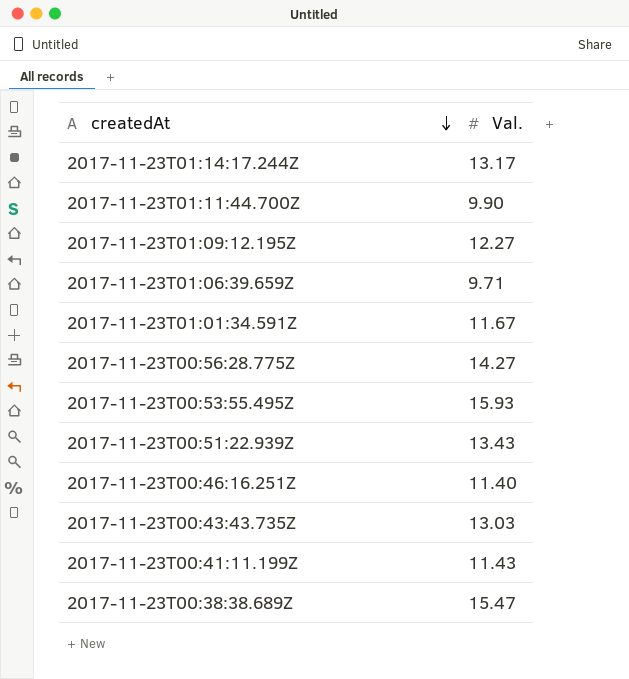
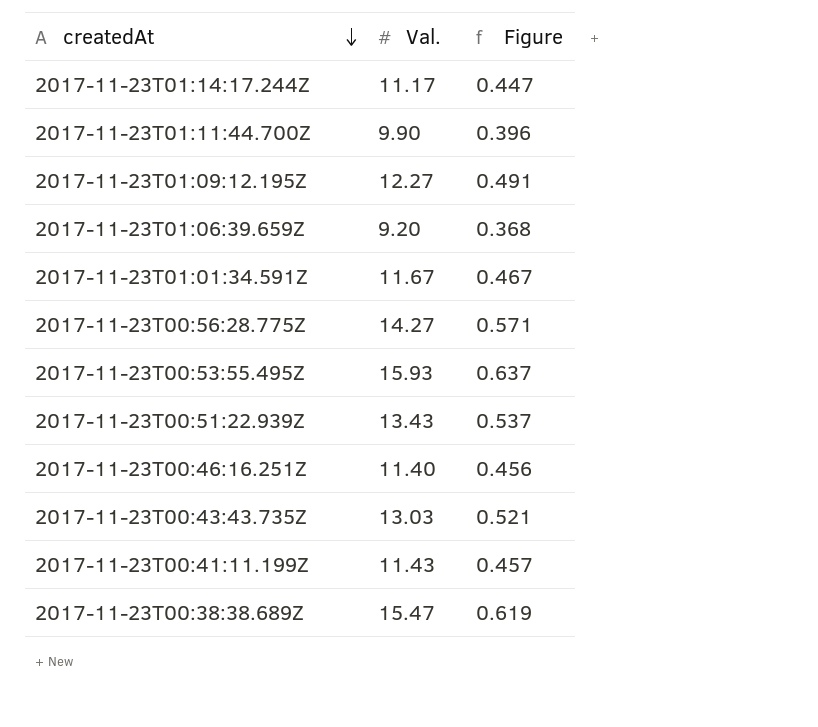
column Figure | formula: none -> [Val.] * 0.04
2017-11-23T01:14:17.244Z | Val.: 13.17 -> 11.17
2017-11-23T01:06:39.659Z | Val.: 9.71 -> 9.20

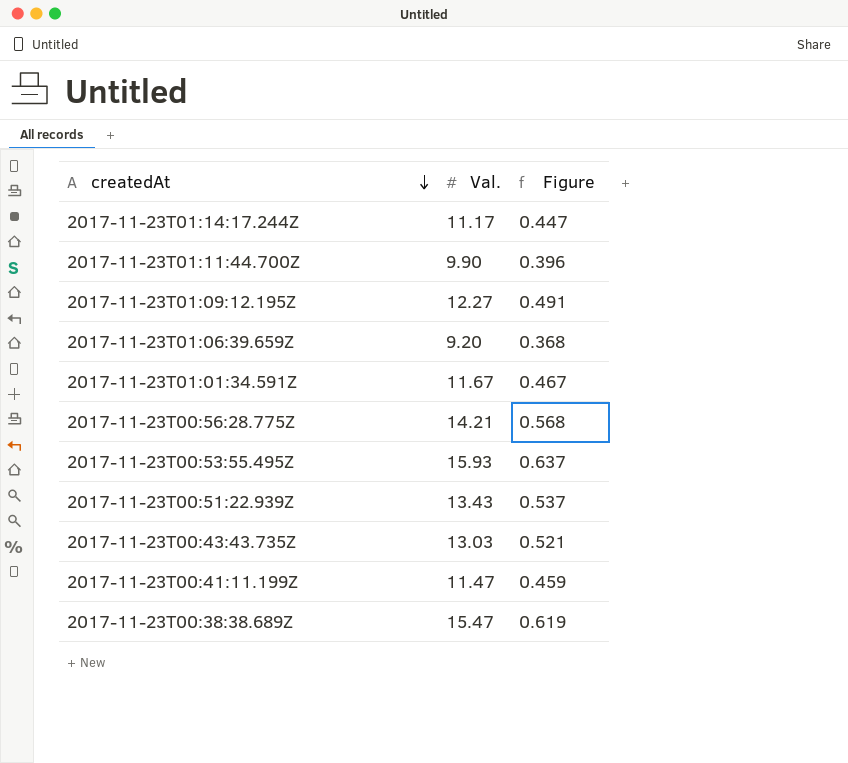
row 2017-11-23T00:46:16.251Z: 11.40 | 0.456 -> none
2017-11-23T00:56:28.775Z | Val.: 14.27 -> 14.21
2017-11-23T00:56:28.775Z | Figure: 0.571 -> 0.568
2017-11-23T00:41:11.199Z | Val.: 11.43 -> 11.47
2017-11-23T00:41:11.199Z | Figure: 0.457 -> 0.459

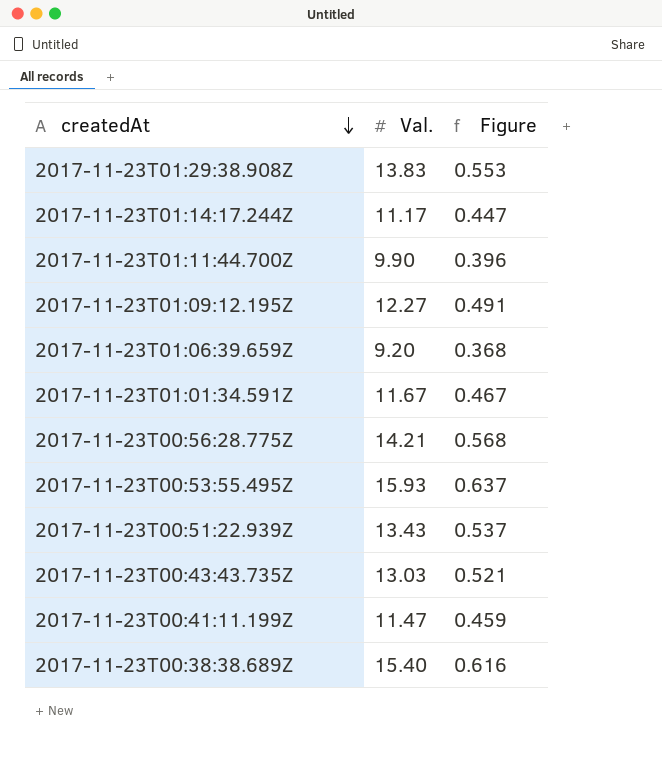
row 2017-11-23T01:29:38.908Z: none -> 13.83 | 0.553
2017-11-23T00:38:38.689Z | Val.: 15.47 -> 15.40
2017-11-23T00:38:38.689Z | Figure: 0.619 -> 0.616

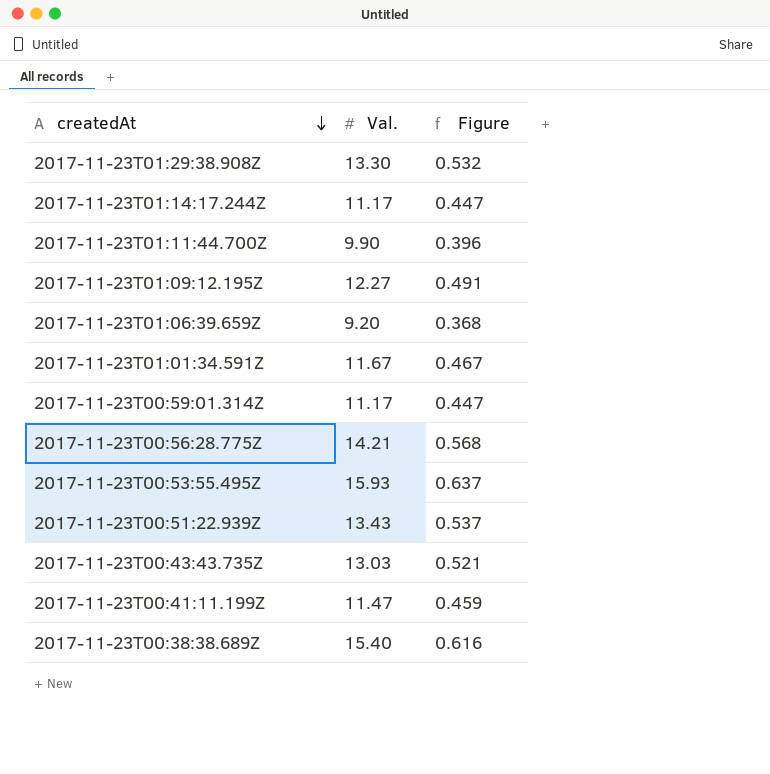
2017-11-23T01:29:38.908Z | Val.: 13.83 -> 13.30
2017-11-23T01:29:38.908Z | Figure: 0.553 -> 0.532
row 2017-11-23T00:59:01.314Z: none -> 11.17 | 0.447

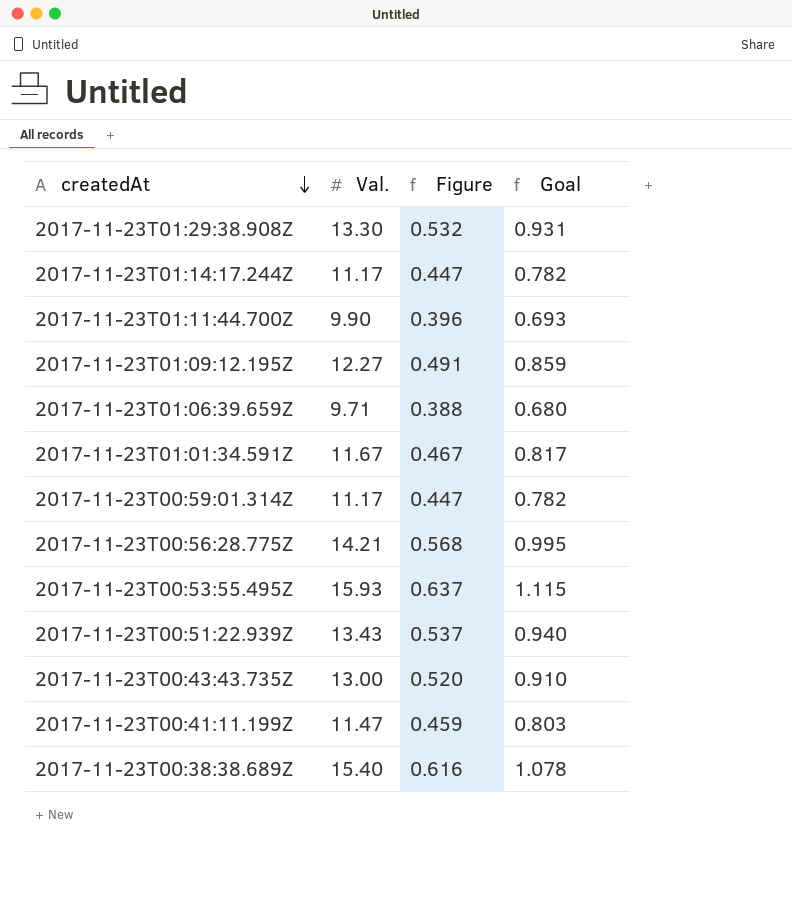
column Goal | formula: none -> [Val.] * 0.07
2017-11-23T01:06:39.659Z | Val.: 9.20 -> 9.71
2017-11-23T01:06:39.659Z | Figure: 0.368 -> 0.388
2017-11-23T00:43:43.735Z | Val.: 13.03 -> 13.00
2017-11-23T00:43:43.735Z | Figure: 0.521 -> 0.520

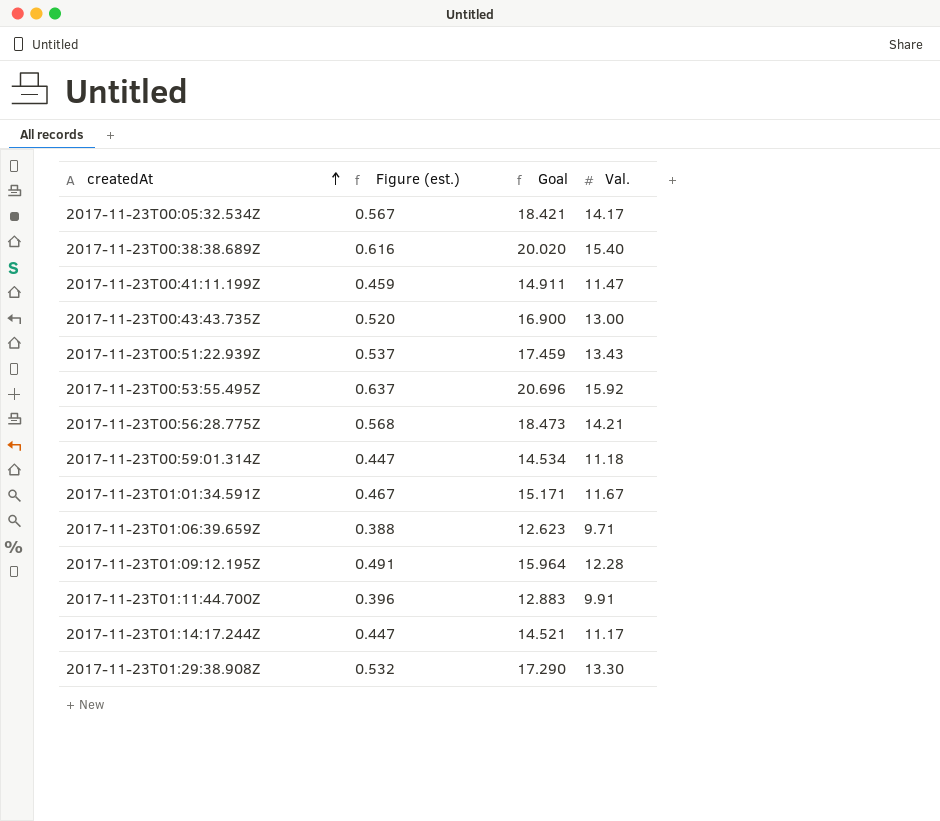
row order: createdAt descending -> createdAt ascending
column name: Figure -> Figure (est.)
column Goal | formula: [Val.] * 0.07 -> [Val.] * 1.3
column Val. | position: 2 -> 4
row 2017-11-23T00:05:32.534Z: none -> 0.567 | 18.421 | 14.17
2017-11-23T00:53:55.495Z | Val.: 15.93 -> 15.92
2017-11-23T00:59:01.314Z | Val.: 11.17 -> 11.18
2017-11-23T01:09:12.195Z | Val.: 12.27 -> 12.28
2017-11-23T01:11:44.700Z | Val.: 9.90 -> 9.91

